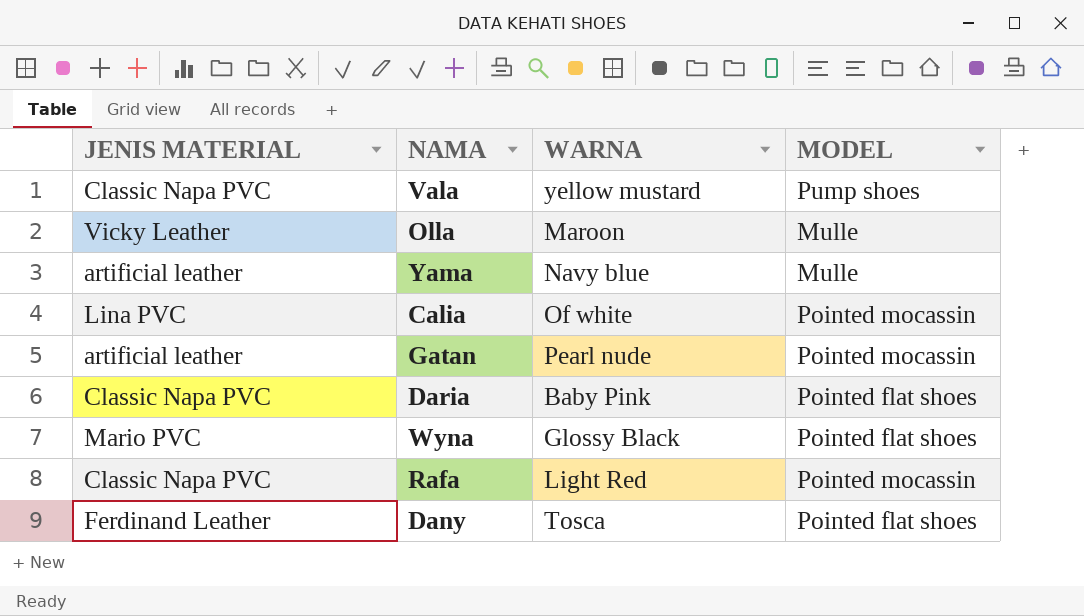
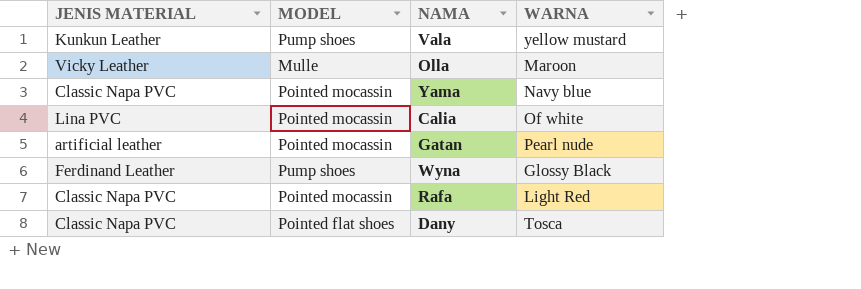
column MODEL | position: 4 -> 2
row Daria: Classic Napa PVC | Baby Pink | Pointed flat shoes -> none
Vala | JENIS MATERIAL: Classic Napa PVC -> Kunkun Leather
Yama | JENIS MATERIAL: artificial leather -> Classic Napa PVC
Yama | MODEL: Mulle -> Pointed mocassin
Wyna | JENIS MATERIAL: Mario PVC -> Ferdinand Leather
Wyna | MODEL: Pointed flat shoes -> Pump shoes
Dany | JENIS MATERIAL: Ferdinand Leather -> Classic Napa PVC

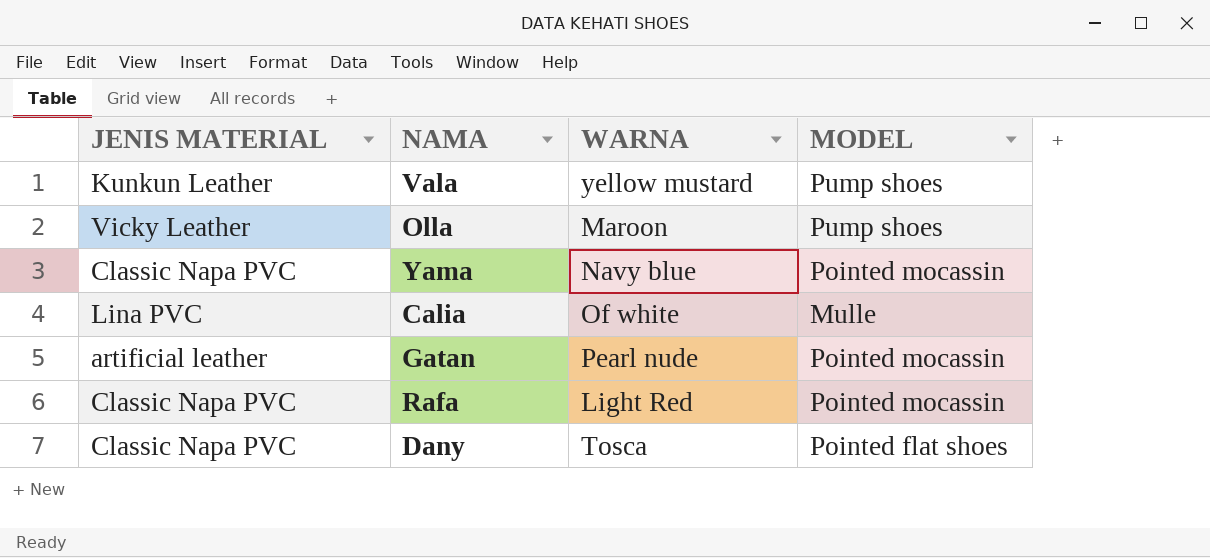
column MODEL | position: 2 -> 4
row Wyna: Ferdinand Leather | Pump shoes | Glossy Black -> none
Olla | MODEL: Mulle -> Pump shoes
Calia | MODEL: Pointed mocassin -> Mulle

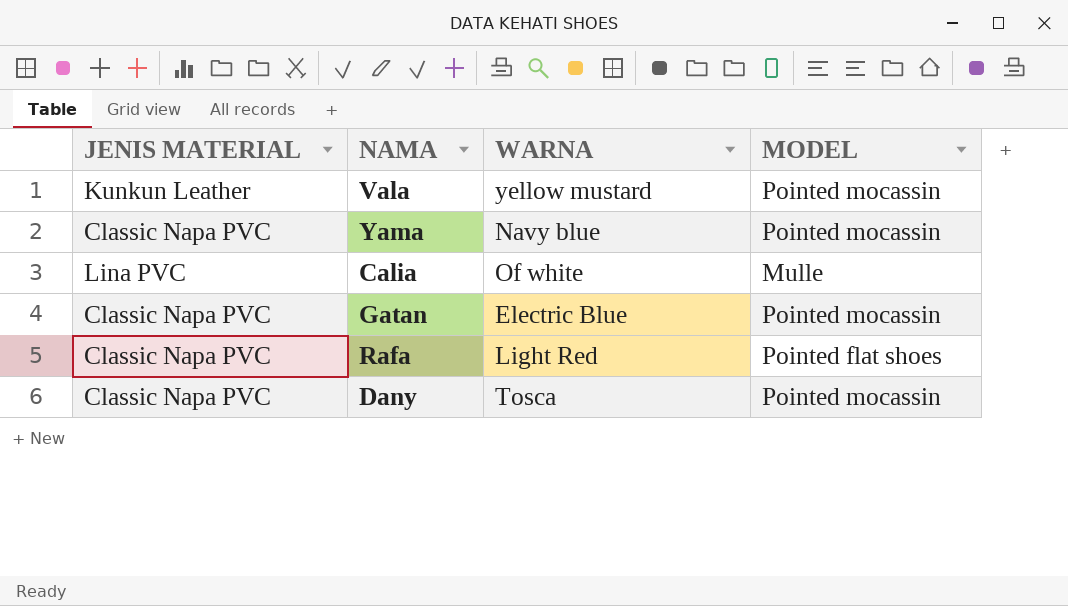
row Olla: Vicky Leather | Maroon | Pump shoes -> none
Vala | MODEL: Pump shoes -> Pointed mocassin
Gatan | JENIS MATERIAL: artificial leather -> Classic Napa PVC
Gatan | WARNA: Pearl nude -> Electric Blue
Rafa | MODEL: Pointed mocassin -> Pointed flat shoes
Dany | MODEL: Pointed flat shoes -> Pointed mocassin

